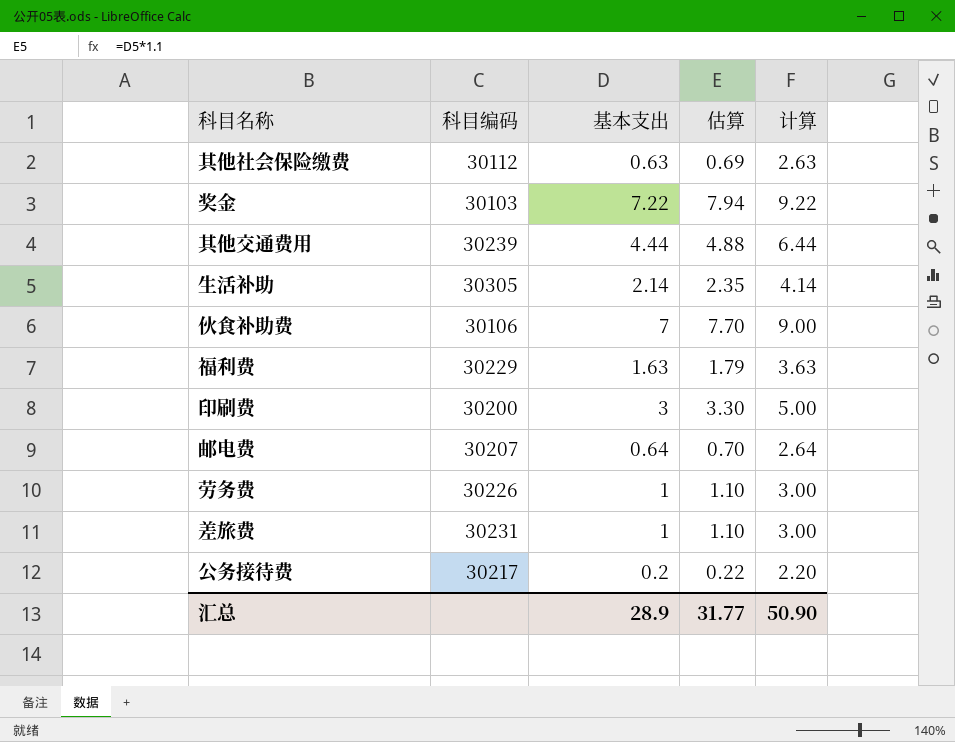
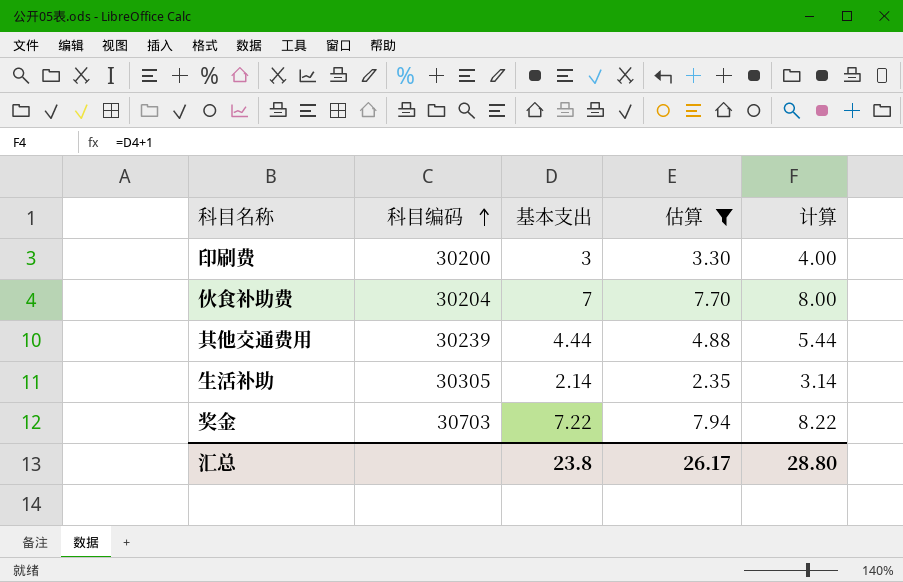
filter: none -> 估算 >= 2.35
row order: none -> 科目编码 ascending
column 计算 | formula: [基本支出] + 2 -> [基本支出] + 1
伙食补助费 | 科目编码: 30106 -> 30204
奖金 | 科目编码: 30103 -> 30703
汇总 | 基本支出: 28.9 -> 23.8
汇总 | 估算: 31.77 -> 26.17
汇总 | 计算: 50.90 -> 28.80

